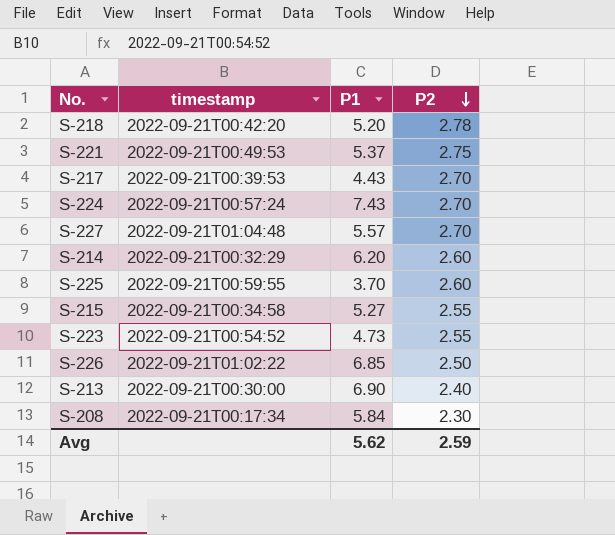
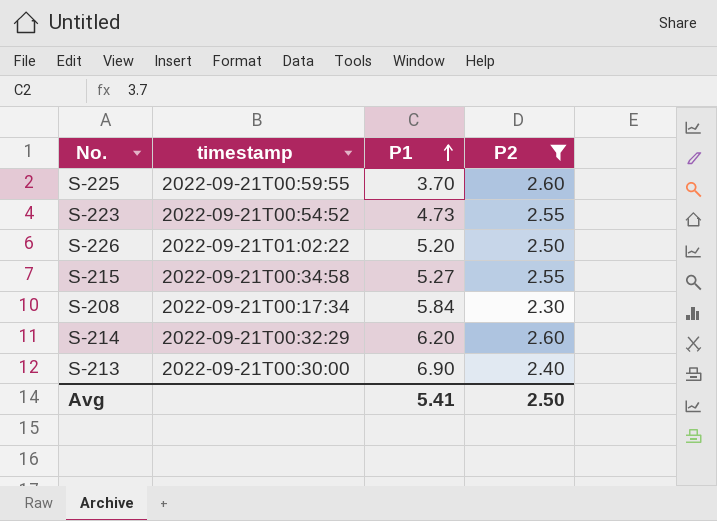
filter: none -> P2 <= 2.60
row order: P2 descending -> P1 ascending
S-226 | P1: 6.85 -> 5.20
Avg | P1: 5.62 -> 5.41
Avg | P2: 2.59 -> 2.50

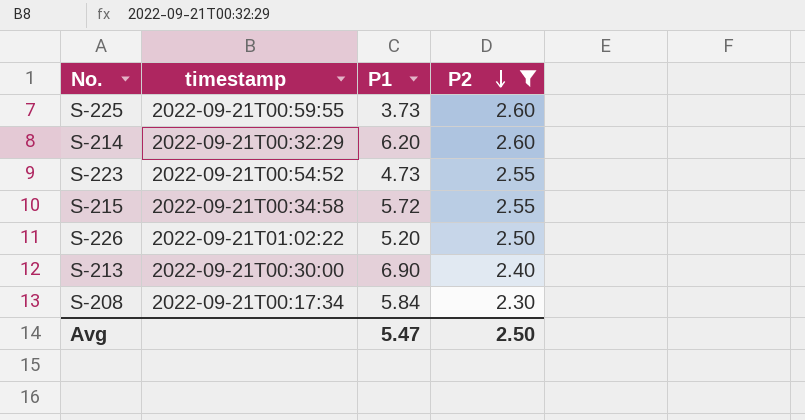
row order: P1 ascending -> P2 descending
S-225 | P1: 3.70 -> 3.73
S-215 | P1: 5.27 -> 5.72
Avg | P1: 5.41 -> 5.47

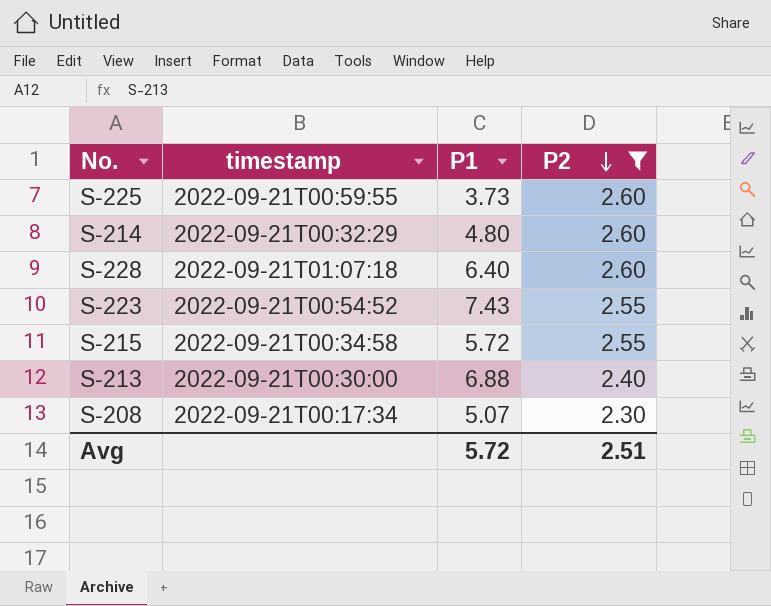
row S-226: 2022-09-21T01:02:22 | 5.20 | 2.50 -> none
S-214 | P1: 6.20 -> 4.80
row S-228: none -> 2022-09-21T01:07:18 | 6.40 | 2.60
S-223 | P1: 4.73 -> 7.43
S-213 | P1: 6.90 -> 6.88
S-208 | P1: 5.84 -> 5.07
Avg | P1: 5.47 -> 5.72
Avg | P2: 2.50 -> 2.51

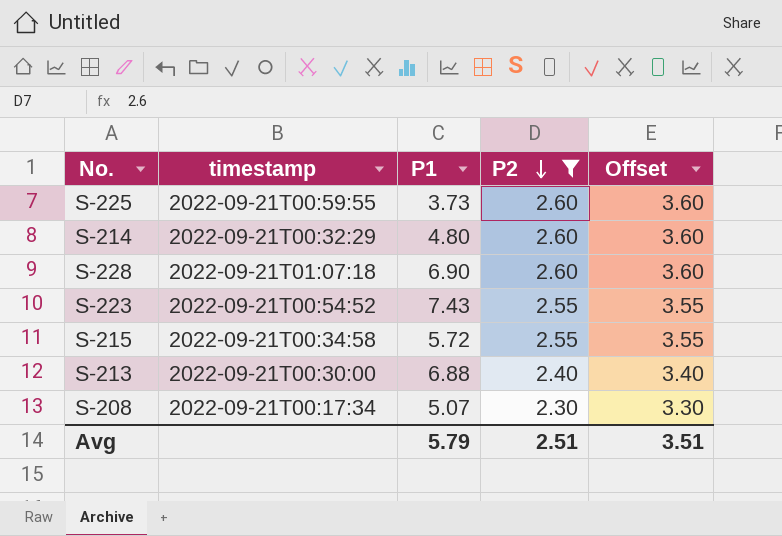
column Offset | formula: none -> [P2] + 1
S-228 | P1: 6.40 -> 6.90
Avg | P1: 5.72 -> 5.79

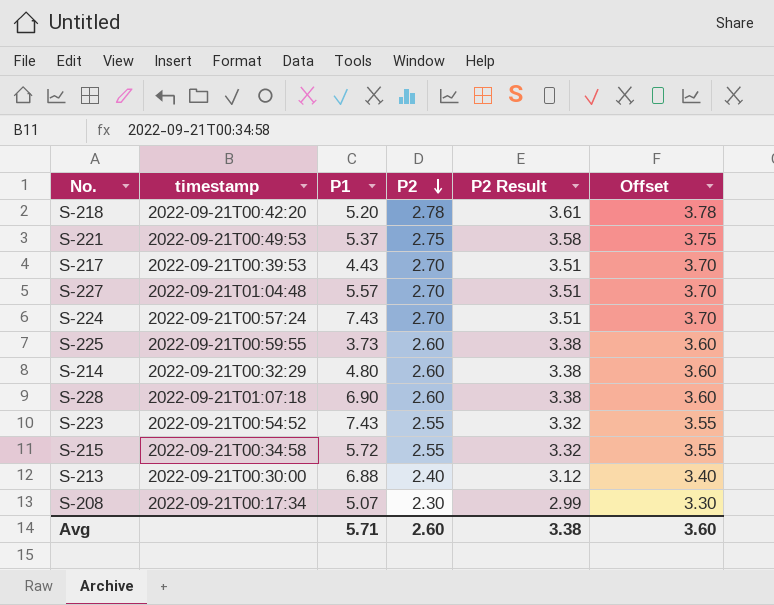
filter: P2 <= 2.60 -> none
column P2 Result | formula: none -> [P2] * 1.3
Avg | P1: 5.79 -> 5.71
Avg | P2: 2.51 -> 2.60
Avg | Offset: 3.51 -> 3.60

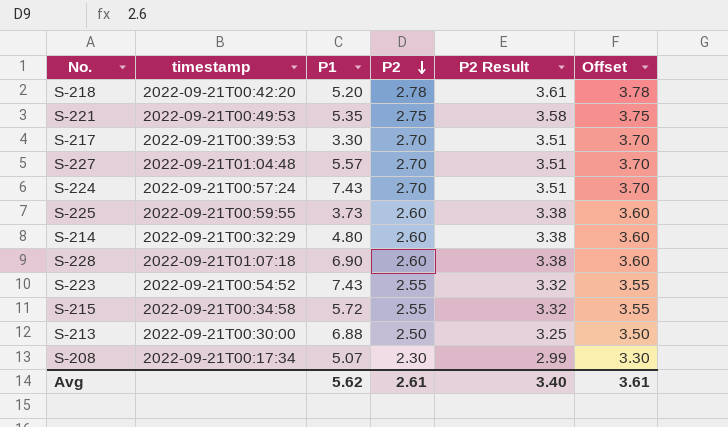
S-221 | P1: 5.37 -> 5.35
S-217 | P1: 4.43 -> 3.30
S-213 | P2: 2.40 -> 2.50
S-213 | P2 Result: 3.12 -> 3.25
S-213 | Offset: 3.40 -> 3.50
Avg | P1: 5.71 -> 5.62
Avg | P2: 2.60 -> 2.61
Avg | P2 Result: 3.38 -> 3.40
Avg | Offset: 3.60 -> 3.61

